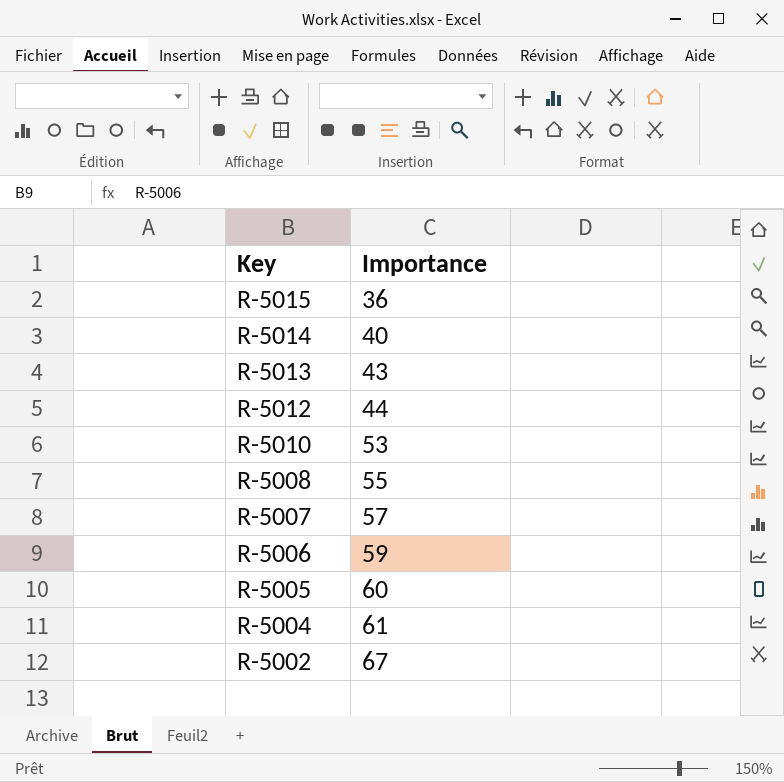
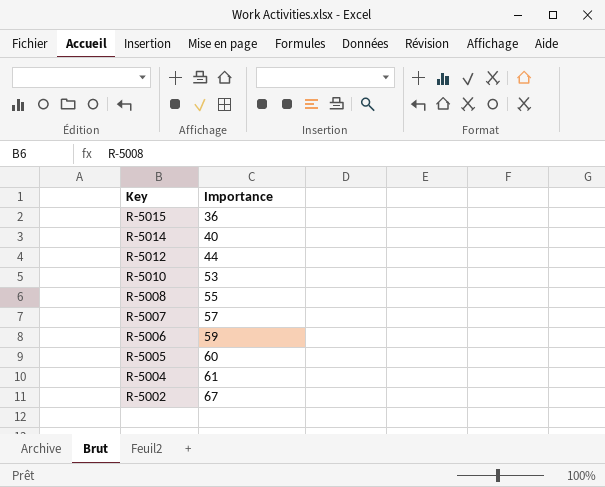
row R-5013: 43 -> none

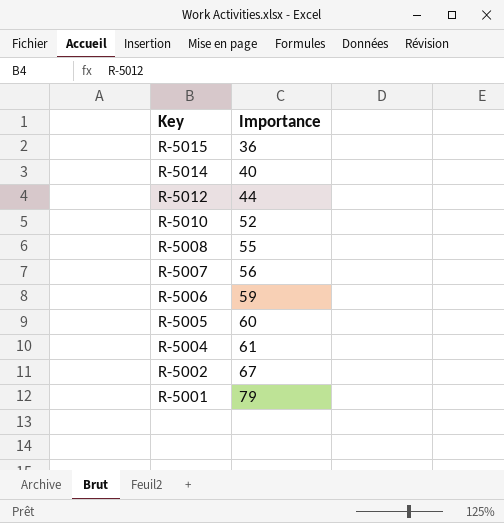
R-5010 | Importance: 53 -> 52
R-5007 | Importance: 57 -> 56
row R-5001: none -> 79

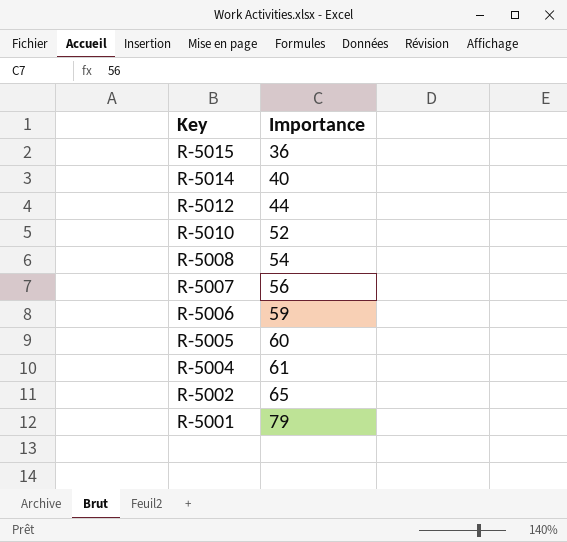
R-5008 | Importance: 55 -> 54
R-5002 | Importance: 67 -> 65

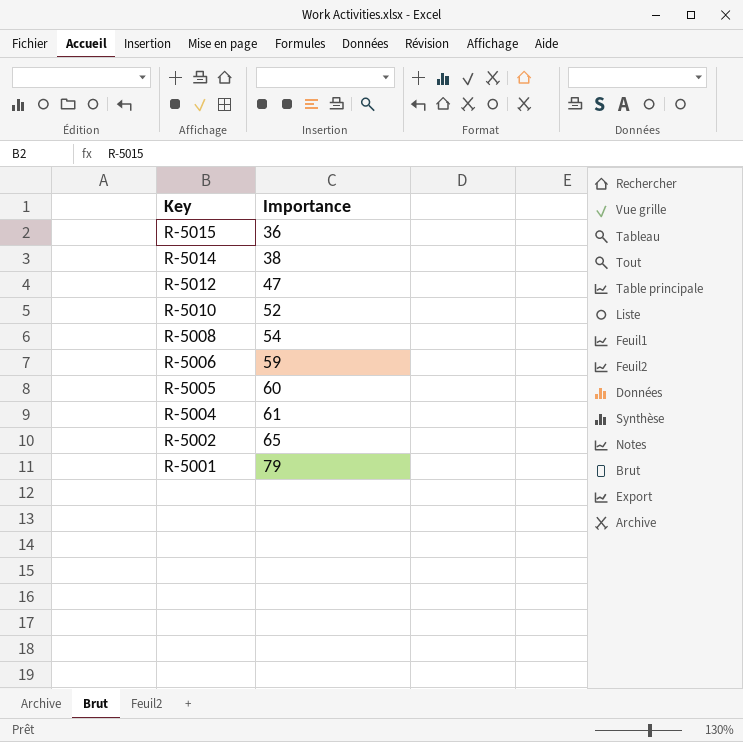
row R-5007: 56 -> none
R-5014 | Importance: 40 -> 38
R-5012 | Importance: 44 -> 47

